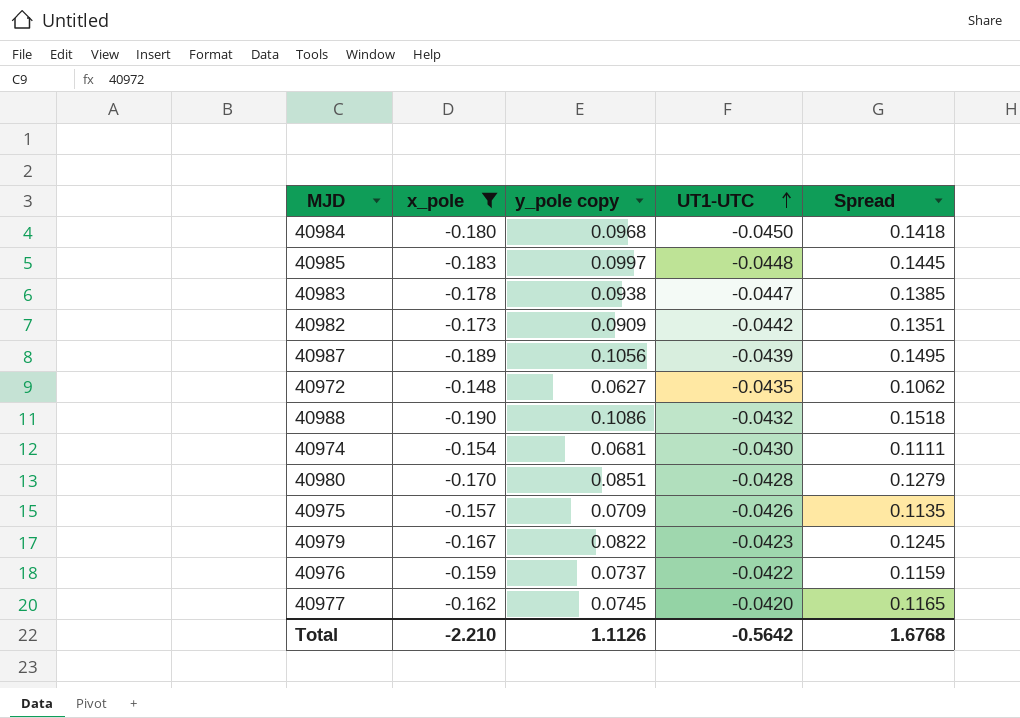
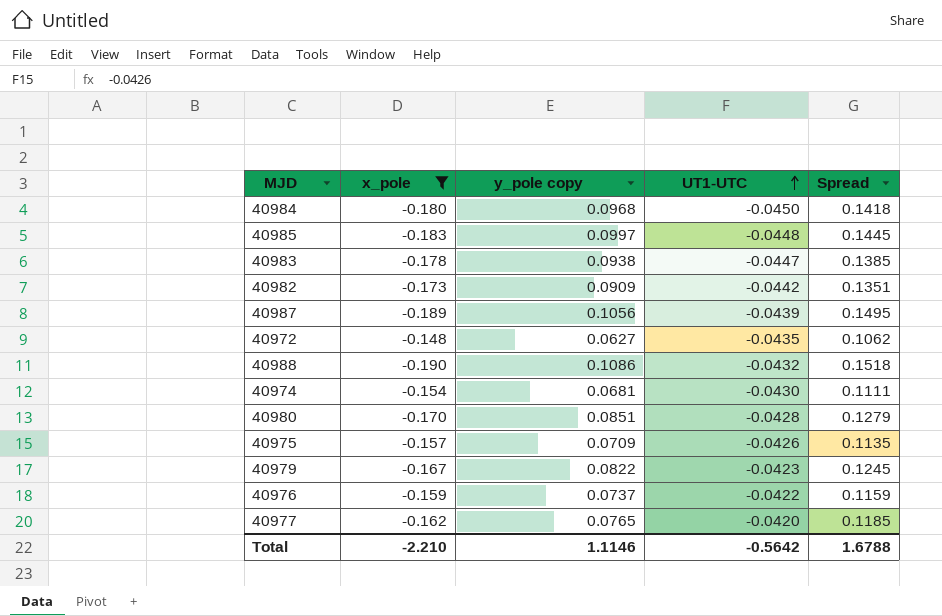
40977 | y_pole copy: 0.0745 -> 0.0765
40977 | Spread: 0.1165 -> 0.1185
Total | y_pole copy: 1.1126 -> 1.1146
Total | Spread: 1.6768 -> 1.6788

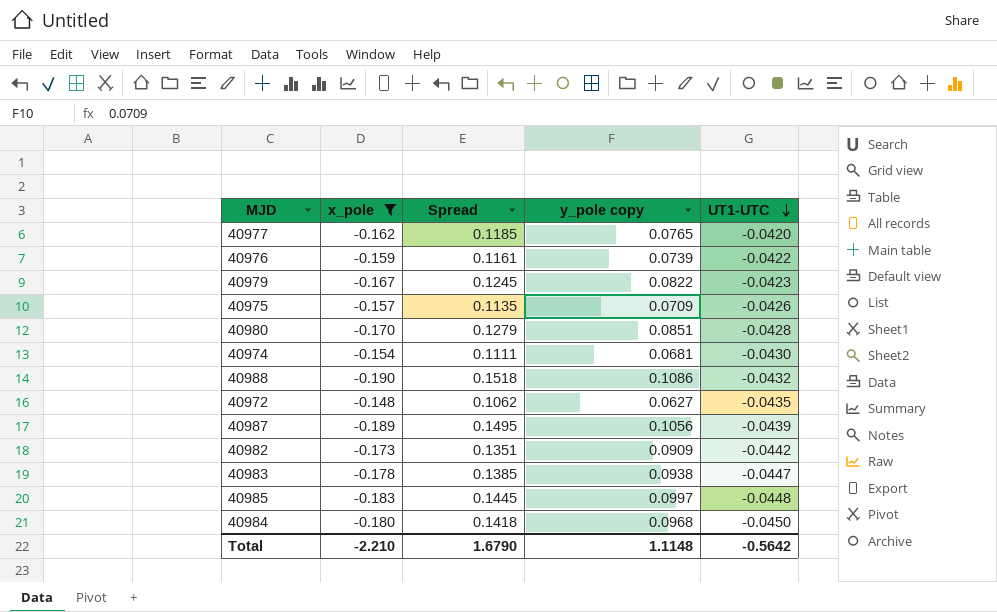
row order: UT1-UTC ascending -> UT1-UTC descending
column Spread | position: 5 -> 3
40976 | Spread: 0.1159 -> 0.1161
40976 | y_pole copy: 0.0737 -> 0.0739
Total | Spread: 1.6788 -> 1.6790
Total | y_pole copy: 1.1146 -> 1.1148

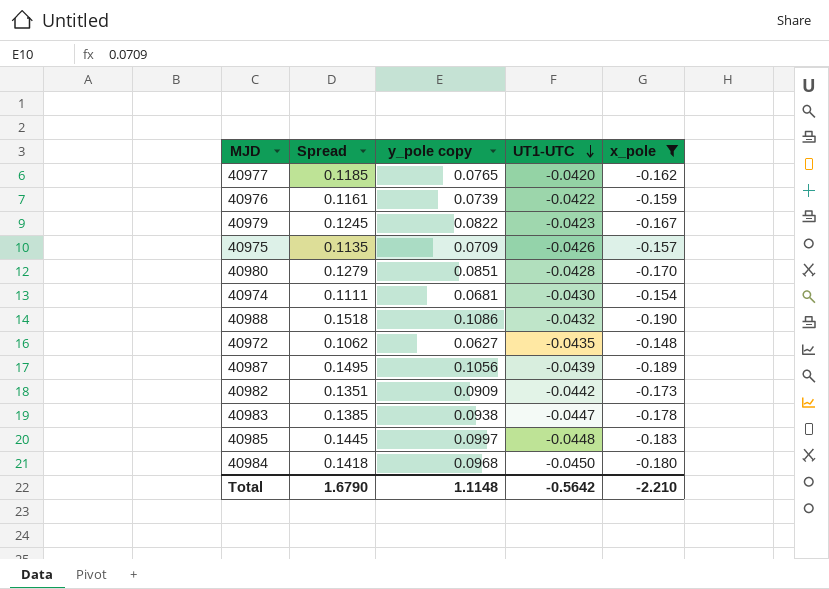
column x_pole | position: 2 -> 5

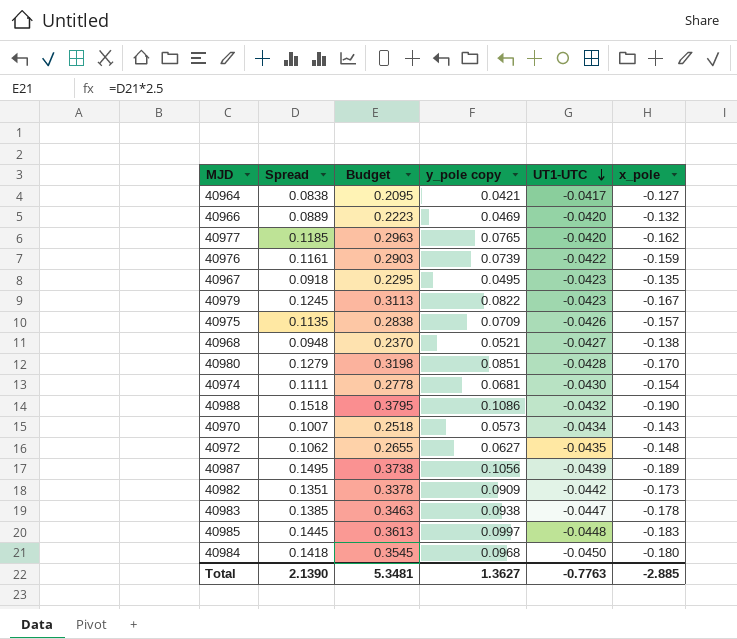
filter: x_pole <= -0.148 -> none
column Budget | formula: none -> [Spread] * 2.5
Total | Spread: 1.6790 -> 2.1390
Total | y_pole copy: 1.1148 -> 1.3627
Total | UT1-UTC: -0.5642 -> -0.7763
Total | x_pole: -2.210 -> -2.885

